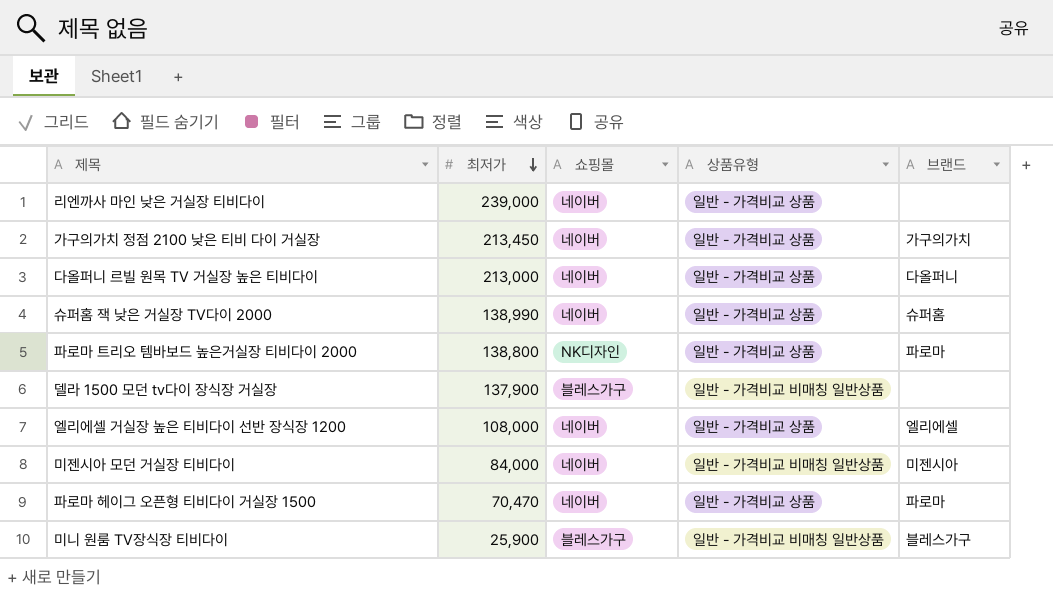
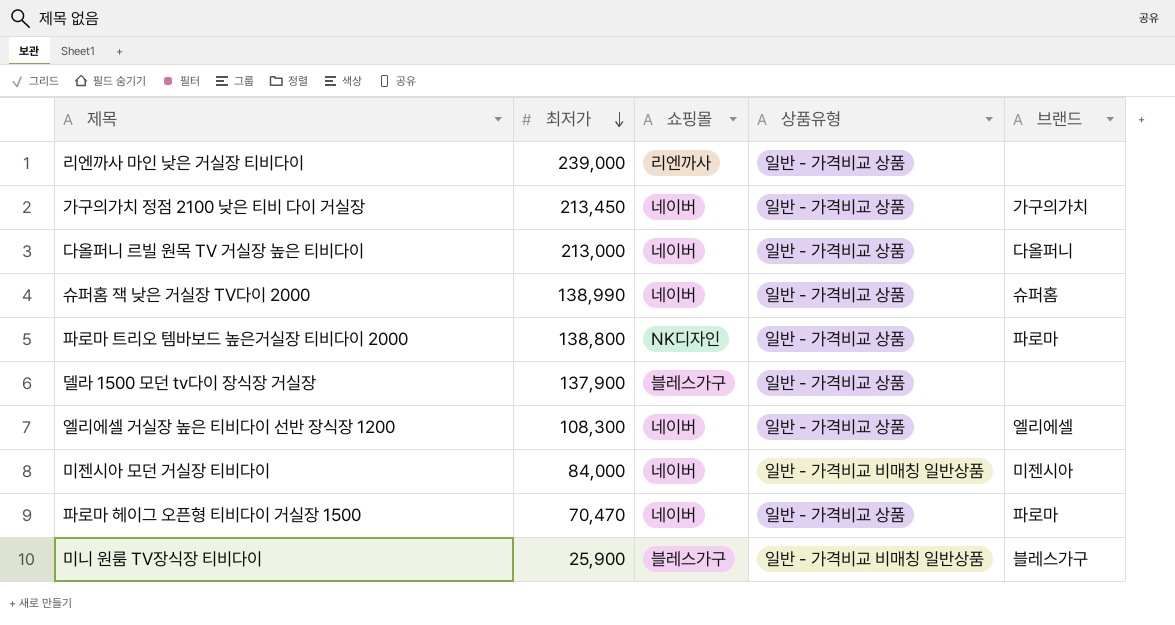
리엔까사 마인 낮은 거실장 티비다이 | 쇼핑몰: 네이버 -> 리엔까사
델라 1500 모던 tv다이 장식장 거실장 | 상품유형: 일반 - 가격비교 비매칭 일반상품 -> 일반 - 가격비교 상품
엘리에셀 거실장 높은 티비다이 선반 장식장 1200 | 최저가: 108,000 -> 108,300

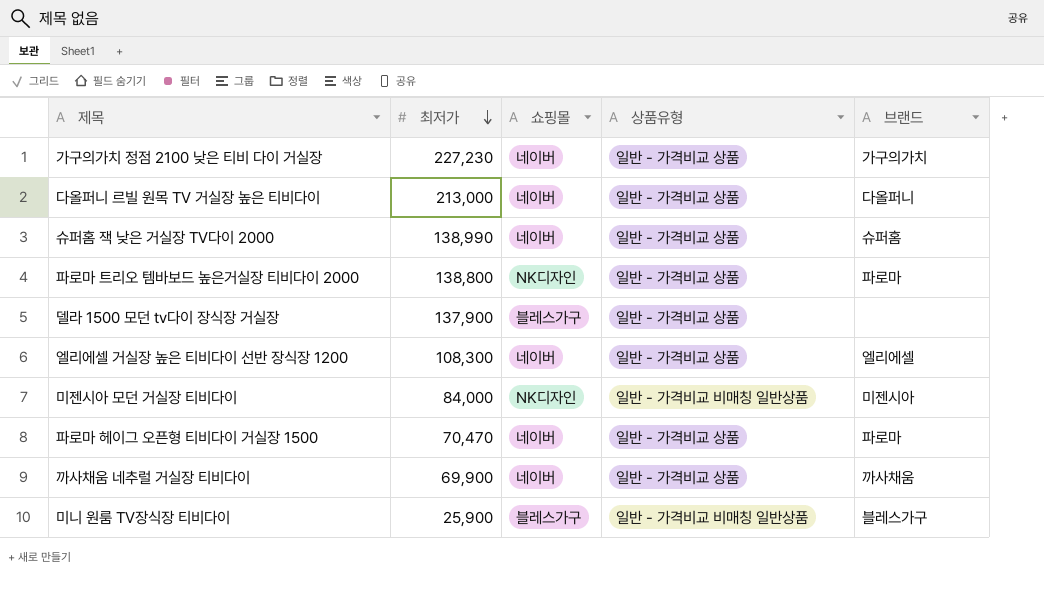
row 리엔까사 마인 낮은 거실장 티비다이: 239,000 | 리엔까사 | 일반 - 가격비교 상품 | none -> none
가구의가치 정점 2100 낮은 티비 다이 거실장 | 최저가: 213,450 -> 227,230
미젠시아 모던 거실장 티비다이 | 쇼핑몰: 네이버 -> NK디자인
row 까사채움 네추럴 거실장 티비다이: none -> 69,900 | 네이버 | 일반 - 가격비교 상품 | 까사채움

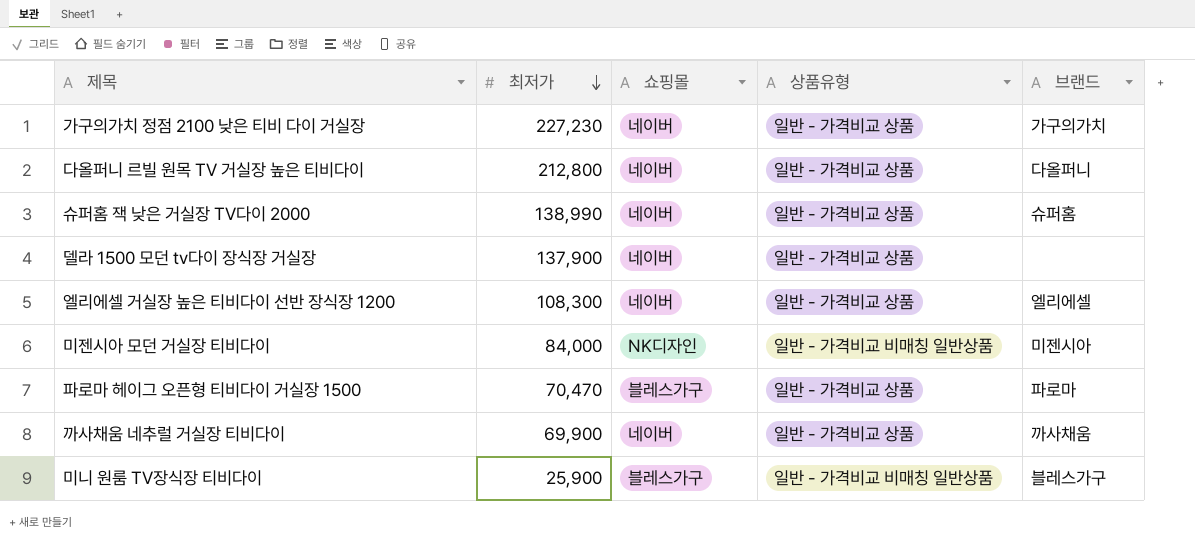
row 파로마 트리오 템바보드 높은거실장 티비다이 2000: 138,800 | NK디자인 | 일반 - 가격비교 상품 | 파로마 -> none
다올퍼니 르빌 원목 TV 거실장 높은 티비다이 | 최저가: 213,000 -> 212,800
델라 1500 모던 tv다이 장식장 거실장 | 쇼핑몰: 블레스가구 -> 네이버
파로마 헤이그 오픈형 티비다이 거실장 1500 | 쇼핑몰: 네이버 -> 블레스가구

